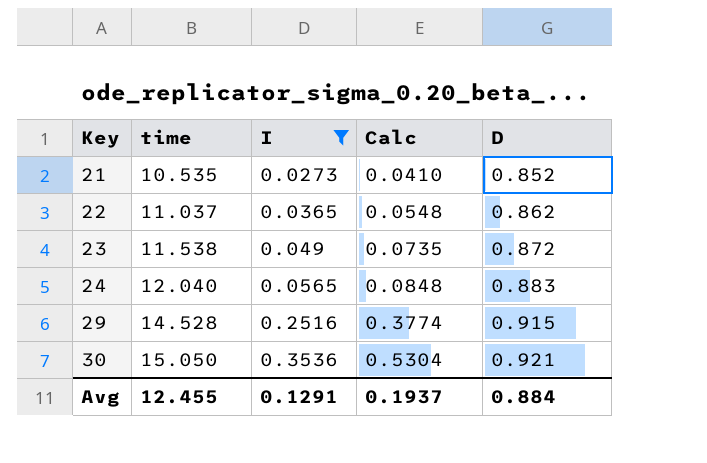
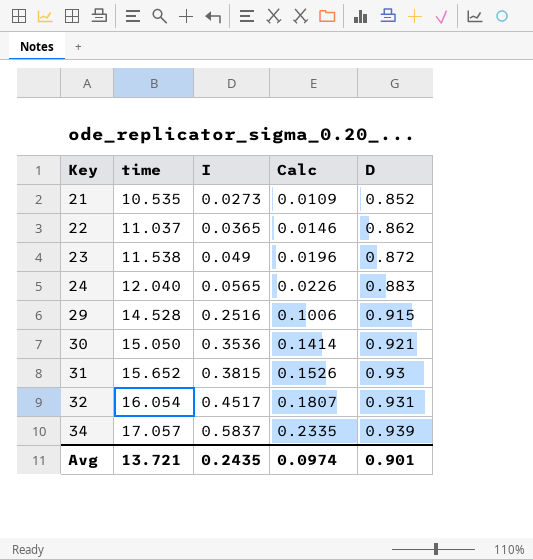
filter: I <= 0.3536 -> none
column Calc | formula: [I] * 1.5 -> [I] * 0.4
Avg | time: 12.455 -> 13.721
Avg | I: 0.1291 -> 0.2435
Avg | Calc: 0.1937 -> 0.0974
Avg | D: 0.884 -> 0.901

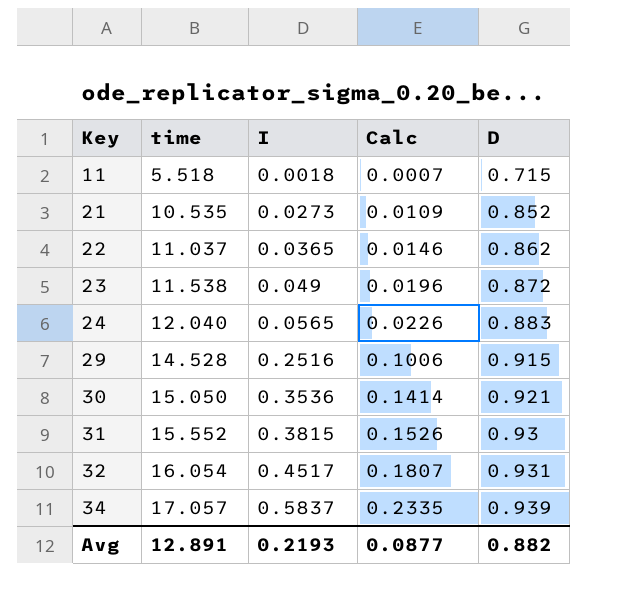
row 11: none -> 5.518 | 0.0018 | 0.0007 | 0.715
31 | time: 15.652 -> 15.552
Avg | time: 13.721 -> 12.891
Avg | I: 0.2435 -> 0.2193
Avg | Calc: 0.0974 -> 0.0877
Avg | D: 0.901 -> 0.882

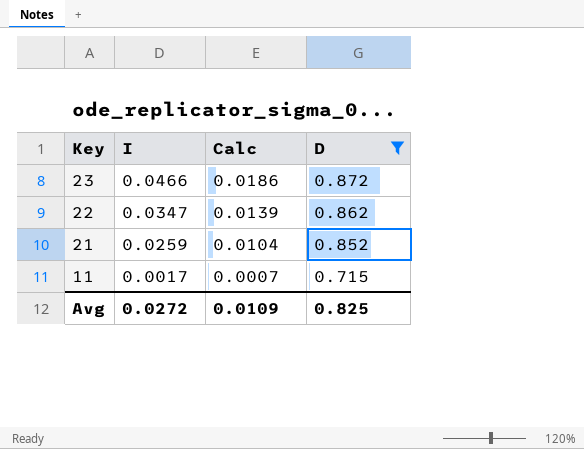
filter: none -> D <= 0.872
row order: Key ascending -> Key descending
column time | position: 2 -> none
23 | I: 0.049 -> 0.0466
23 | Calc: 0.0196 -> 0.0186
22 | I: 0.0365 -> 0.0347
22 | Calc: 0.0146 -> 0.0139
21 | I: 0.0273 -> 0.0259
21 | Calc: 0.0109 -> 0.0104
11 | I: 0.0018 -> 0.0017
Avg | I: 0.2193 -> 0.0272
Avg | Calc: 0.0877 -> 0.0109
Avg | D: 0.882 -> 0.825

